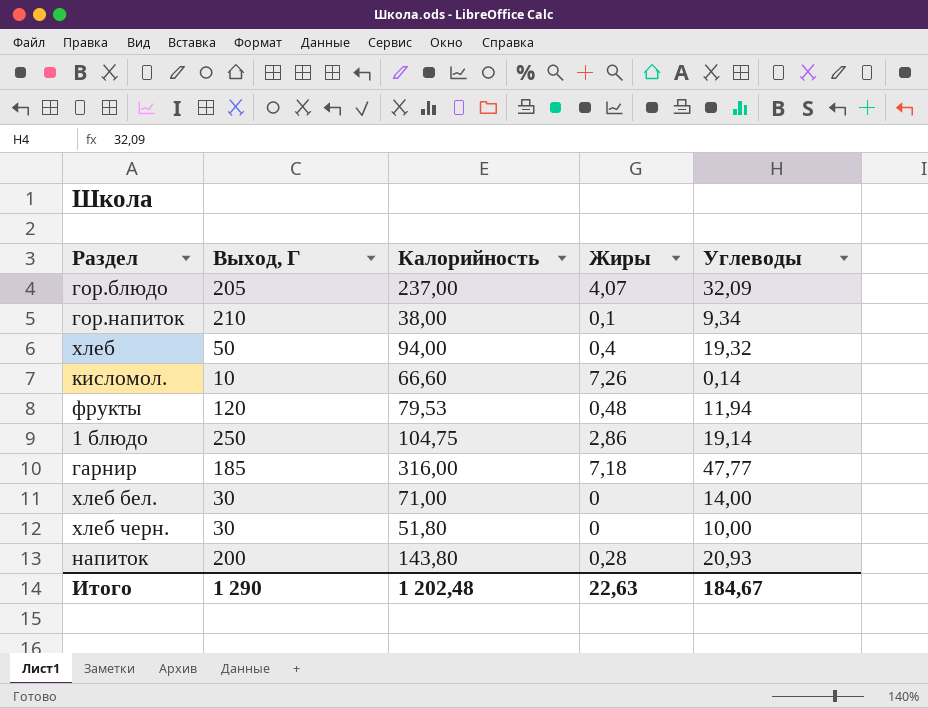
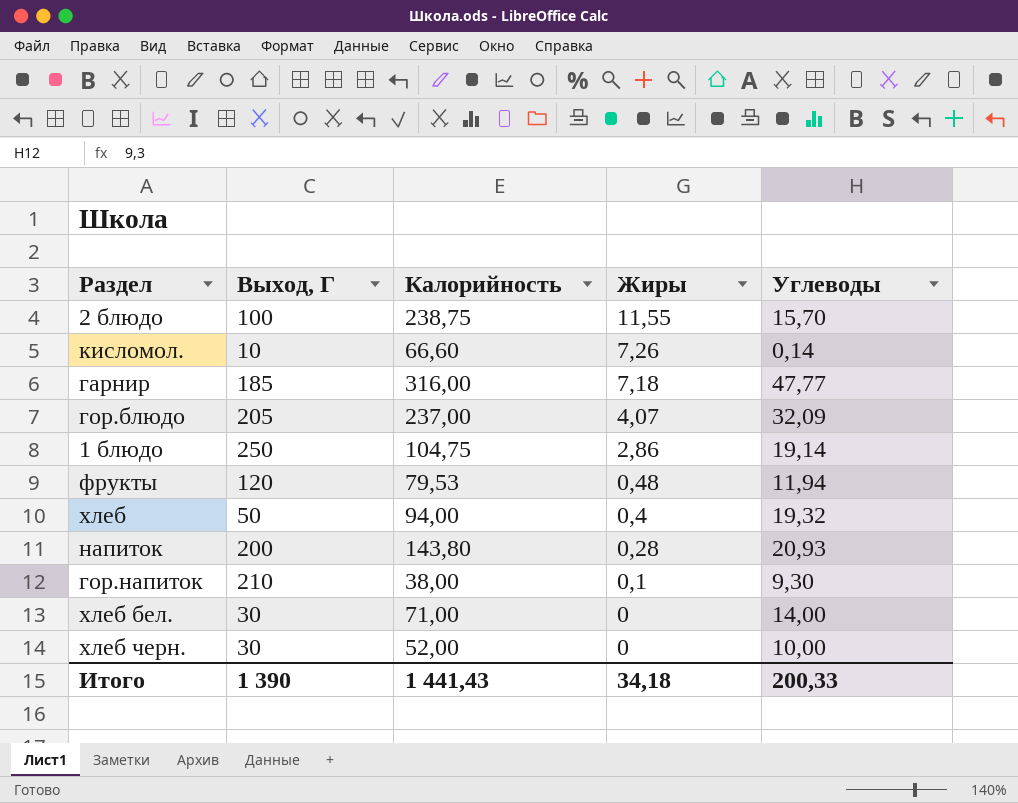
row order: none -> Жиры descending
row 2 блюдо: none -> 100 | 238,75 | 11,55 | 15,70
гор.напиток | Углеводы: 9,34 -> 9,30
хлеб черн. | Калорийность: 51,80 -> 52,00
Итого | Выход, Г: 1 290 -> 1 390
Итого | Калорийность: 1 202,48 -> 1 441,43
Итого | Жиры: 22,63 -> 34,18
Итого | Углеводы: 184,67 -> 200,33

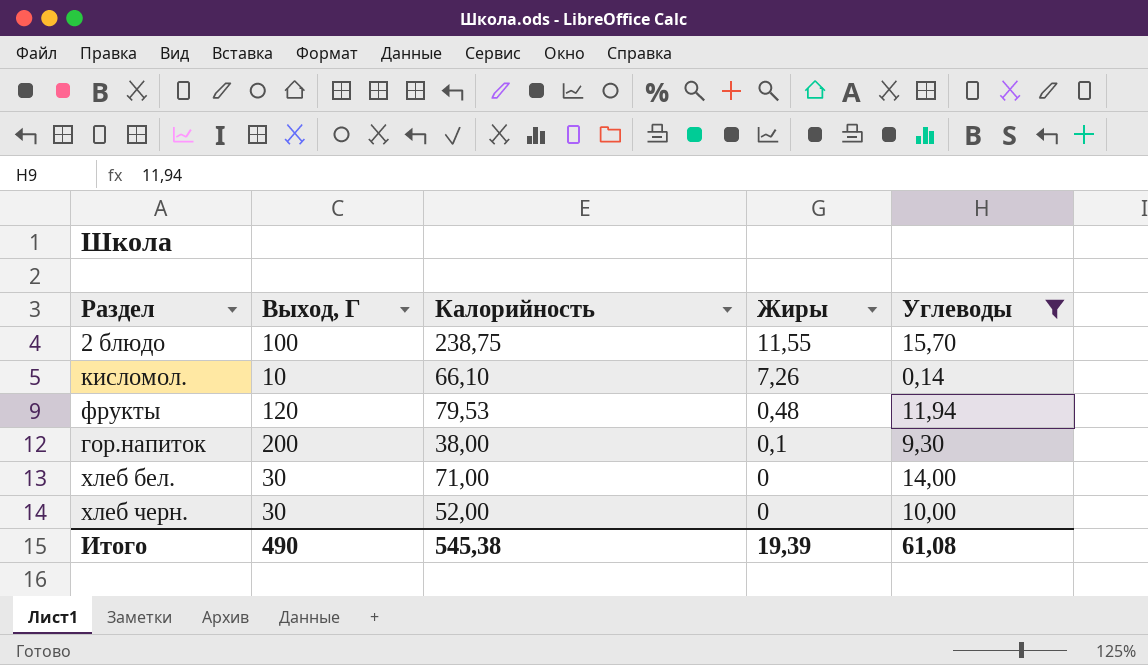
filter: none -> Углеводы <= 15,70
кисломол. | Калорийность: 66,60 -> 66,10
гор.напиток | Выход, Г: 210 -> 200
Итого | Выход, Г: 1 390 -> 490
Итого | Калорийность: 1 441,43 -> 545,38
Итого | Жиры: 34,18 -> 19,39
Итого | Углеводы: 200,33 -> 61,08

